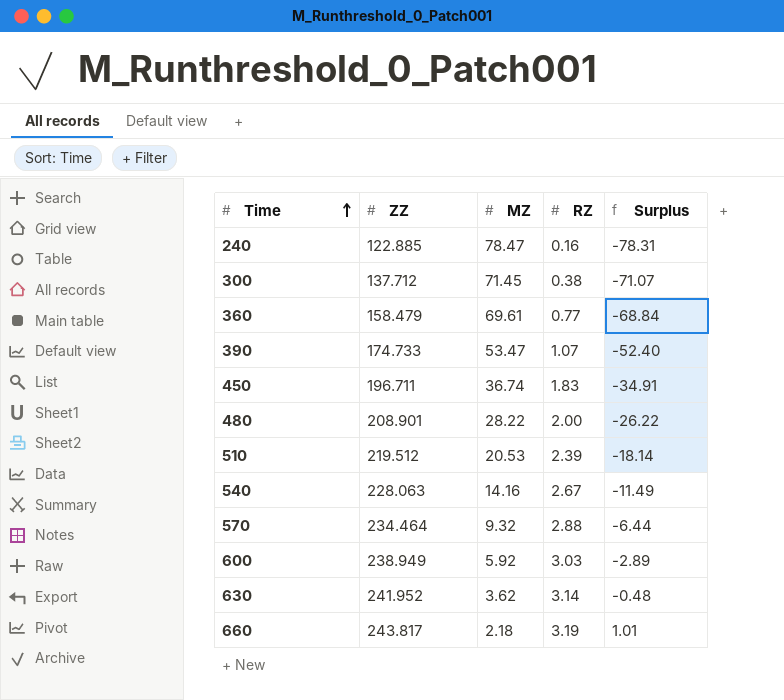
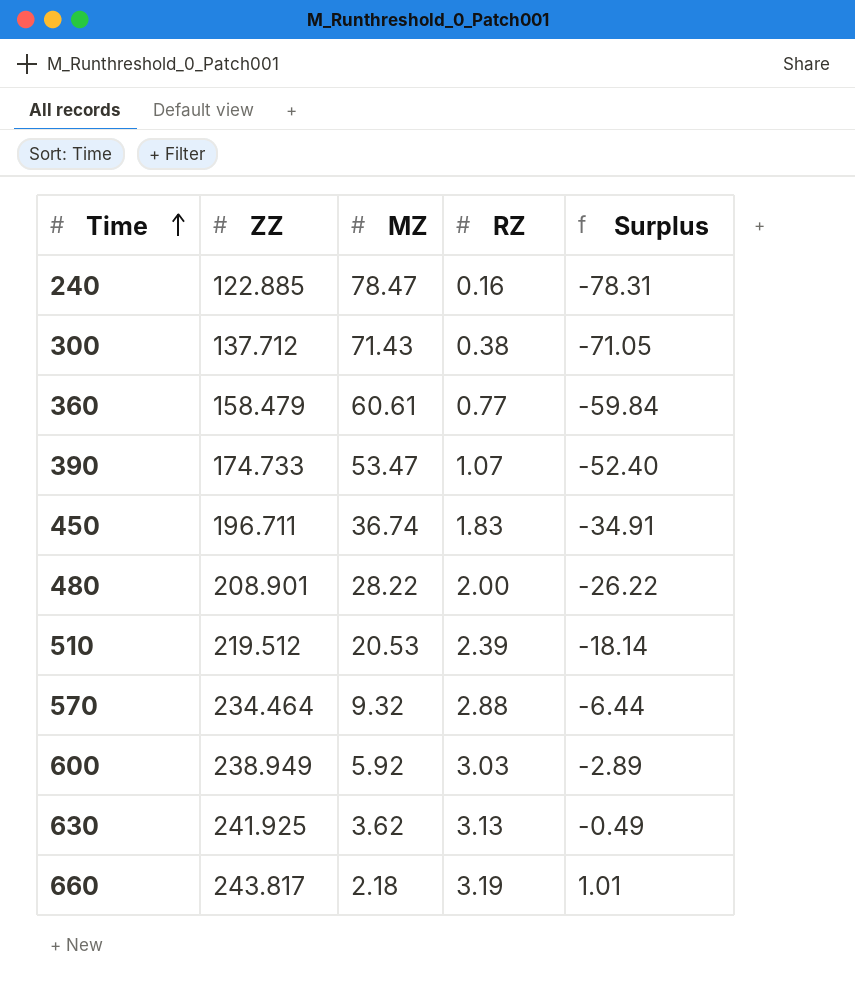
row 540: 228.063 | 14.16 | 2.67 | -11.49 -> none
300 | MZ: 71.45 -> 71.43
300 | Surplus: -71.07 -> -71.05
360 | MZ: 69.61 -> 60.61
360 | Surplus: -68.84 -> -59.84
630 | ZZ: 241.952 -> 241.925
630 | RZ: 3.14 -> 3.13
630 | Surplus: -0.48 -> -0.49

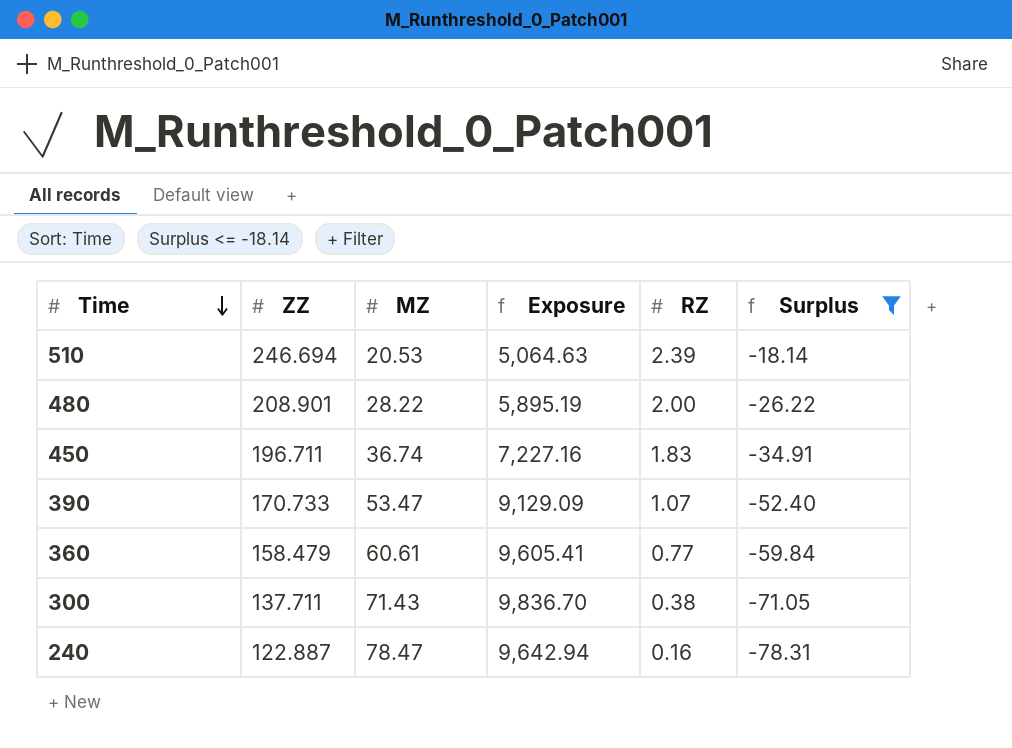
filter: none -> Surplus <= -18.14
row order: Time ascending -> Time descending
column Exposure | formula: none -> [ZZ] * [MZ]
510 | ZZ: 219.512 -> 246.694
390 | ZZ: 174.733 -> 170.733
300 | ZZ: 137.712 -> 137.711
240 | ZZ: 122.885 -> 122.887

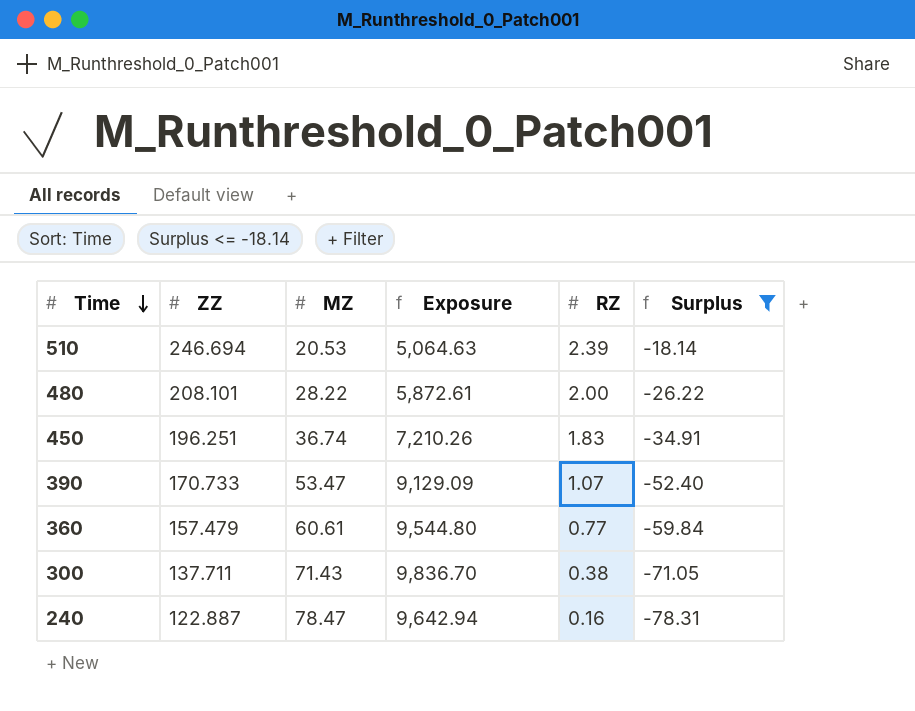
480 | ZZ: 208.901 -> 208.101
480 | Exposure: 5,895.19 -> 5,872.61
450 | ZZ: 196.711 -> 196.251
450 | Exposure: 7,227.16 -> 7,210.26
360 | ZZ: 158.479 -> 157.479
360 | Exposure: 9,605.41 -> 9,544.80

